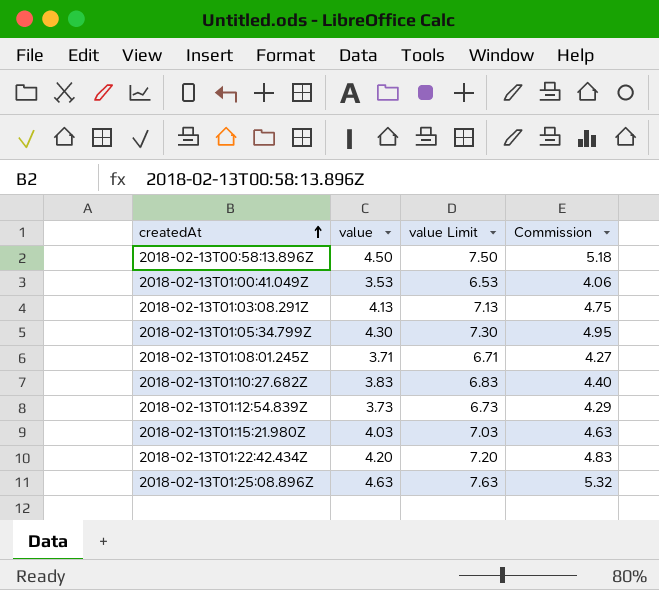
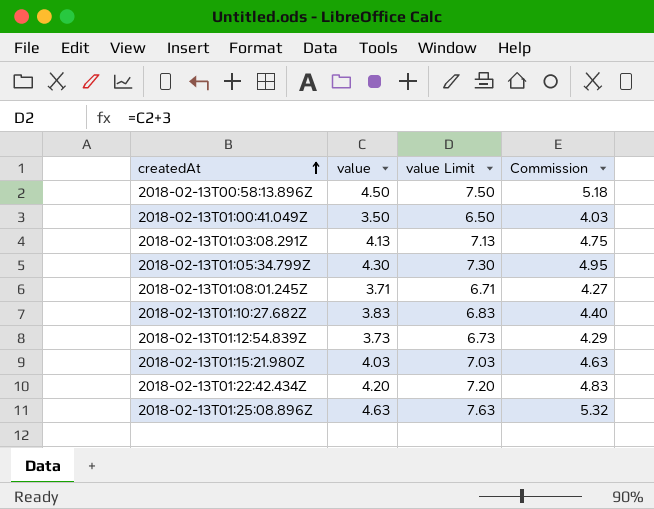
2018-02-13T01:00:41.049Z | value: 3.53 -> 3.50
2018-02-13T01:00:41.049Z | value Limit: 6.53 -> 6.50
2018-02-13T01:00:41.049Z | Commission: 4.06 -> 4.03

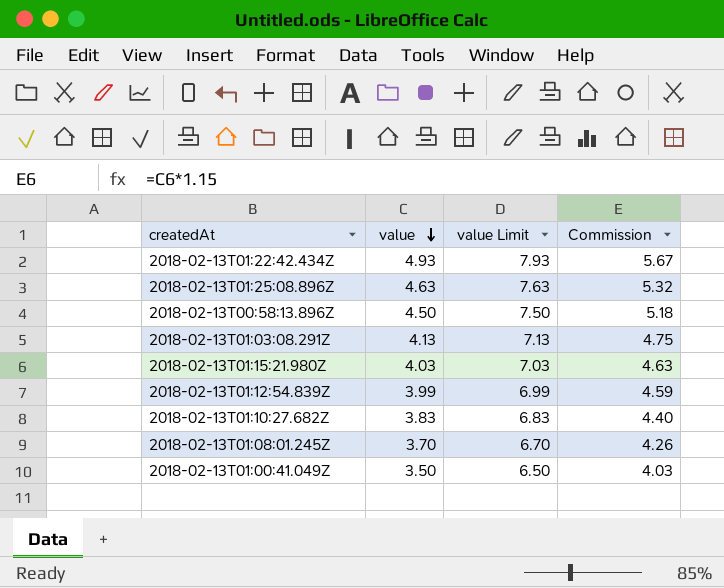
row order: createdAt ascending -> value descending
row 2018-02-13T01:05:34.799Z: 4.30 | 7.30 | 4.95 -> none
2018-02-13T01:22:42.434Z | value: 4.20 -> 4.93
2018-02-13T01:22:42.434Z | value Limit: 7.20 -> 7.93
2018-02-13T01:22:42.434Z | Commission: 4.83 -> 5.67
2018-02-13T01:12:54.839Z | value: 3.73 -> 3.99
2018-02-13T01:12:54.839Z | value Limit: 6.73 -> 6.99
2018-02-13T01:12:54.839Z | Commission: 4.29 -> 4.59
2018-02-13T01:08:01.245Z | value: 3.71 -> 3.70
2018-02-13T01:08:01.245Z | value Limit: 6.71 -> 6.70
2018-02-13T01:08:01.245Z | Commission: 4.27 -> 4.26

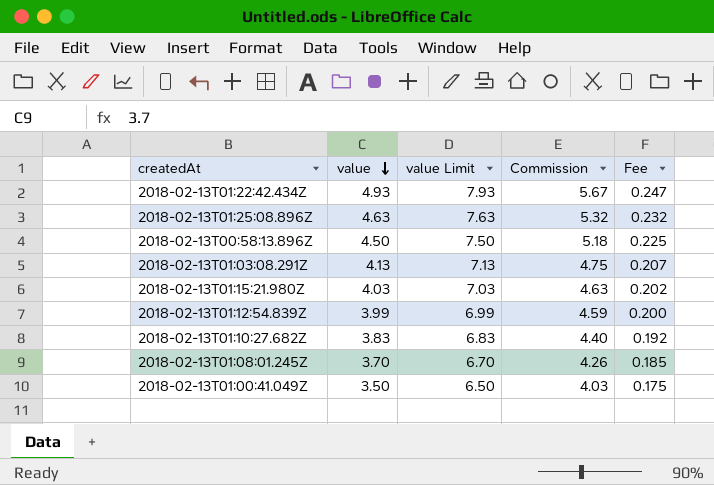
column Fee | formula: none -> [value] * 0.05

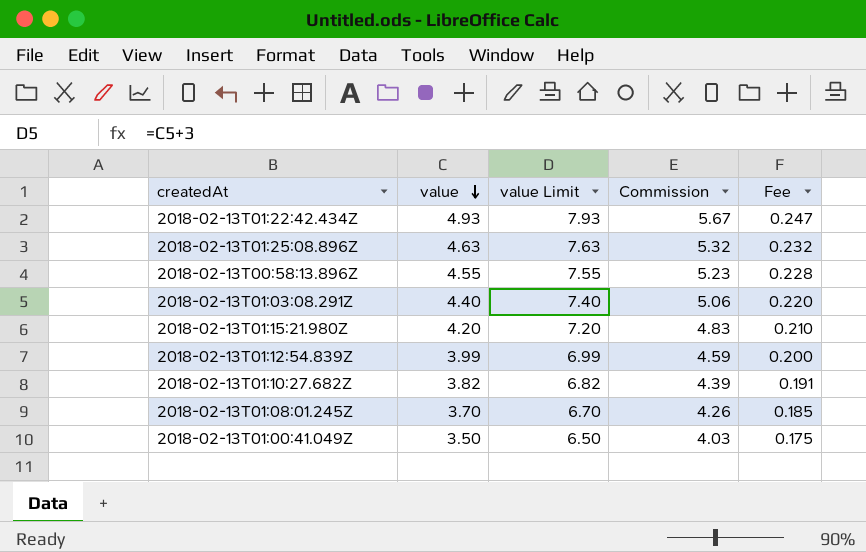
2018-02-13T00:58:13.896Z | value: 4.50 -> 4.55
2018-02-13T00:58:13.896Z | value Limit: 7.50 -> 7.55
2018-02-13T00:58:13.896Z | Commission: 5.18 -> 5.23
2018-02-13T00:58:13.896Z | Fee: 0.225 -> 0.228
2018-02-13T01:03:08.291Z | value: 4.13 -> 4.40
2018-02-13T01:03:08.291Z | value Limit: 7.13 -> 7.40
2018-02-13T01:03:08.291Z | Commission: 4.75 -> 5.06
2018-02-13T01:03:08.291Z | Fee: 0.207 -> 0.220
2018-02-13T01:15:21.980Z | value: 4.03 -> 4.20
2018-02-13T01:15:21.980Z | value Limit: 7.03 -> 7.20
2018-02-13T01:15:21.980Z | Commission: 4.63 -> 4.83
2018-02-13T01:15:21.980Z | Fee: 0.202 -> 0.210
2018-02-13T01:10:27.682Z | value: 3.83 -> 3.82
2018-02-13T01:10:27.682Z | value Limit: 6.83 -> 6.82
2018-02-13T01:10:27.682Z | Commission: 4.40 -> 4.39
2018-02-13T01:10:27.682Z | Fee: 0.192 -> 0.191

